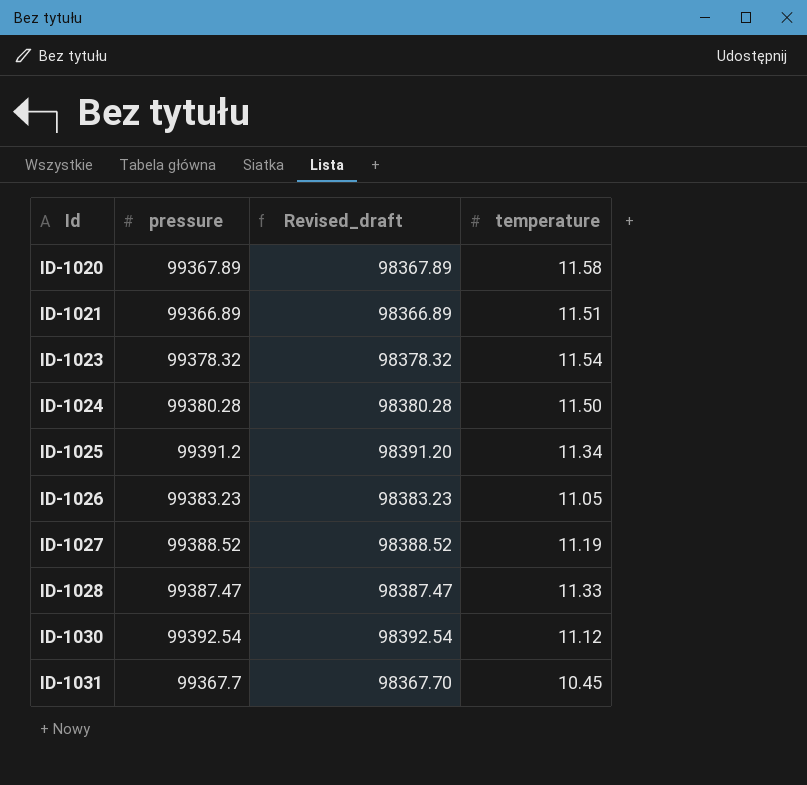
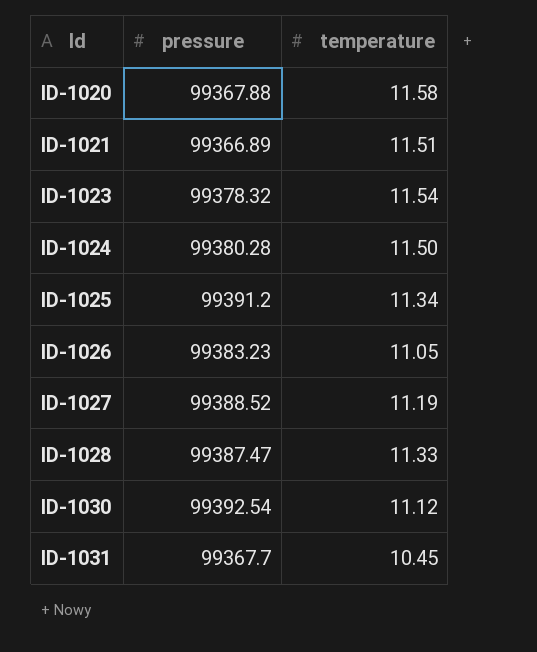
column Revised_draft | formula: [pressure] - 1000 -> none
ID-1020 | pressure: 99367.89 -> 99367.88

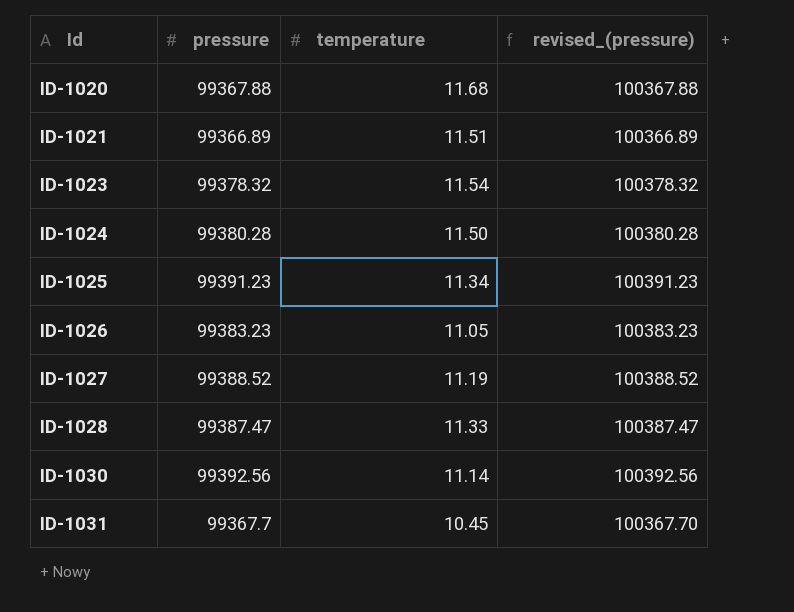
column revised_(pressure) | formula: none -> [pressure] + 1000
ID-1020 | temperature: 11.58 -> 11.68
ID-1025 | pressure: 99391.2 -> 99391.23
ID-1030 | pressure: 99392.54 -> 99392.56
ID-1030 | temperature: 11.12 -> 11.14

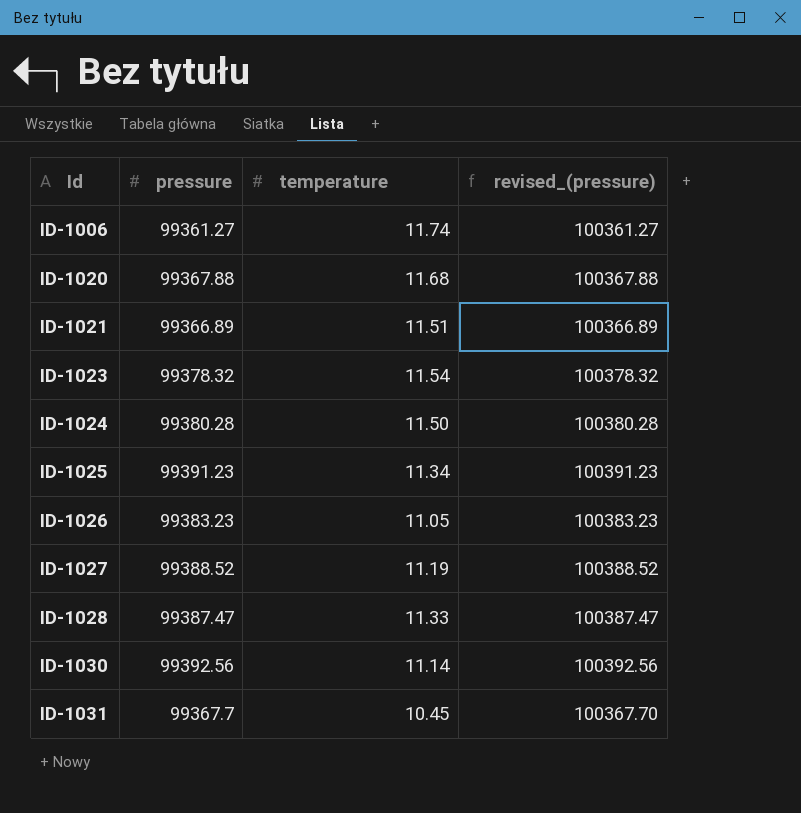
row ID-1006: none -> 99361.27 | 11.74 | 100361.27

